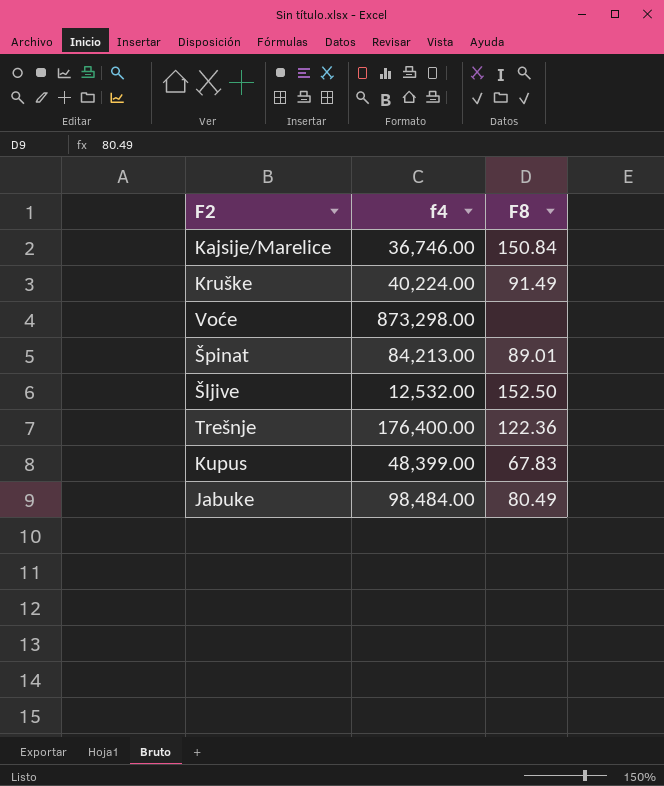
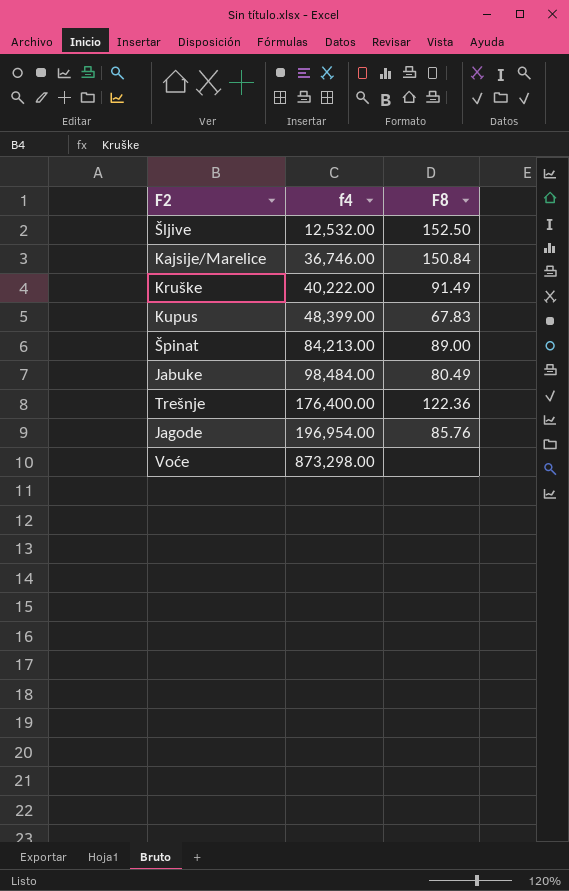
row order: none -> f4 ascending
Kruške | f4: 40,224.00 -> 40,222.00
Špinat | F8: 89.01 -> 89.00
row Jagode: none -> 196,954.00 | 85.76

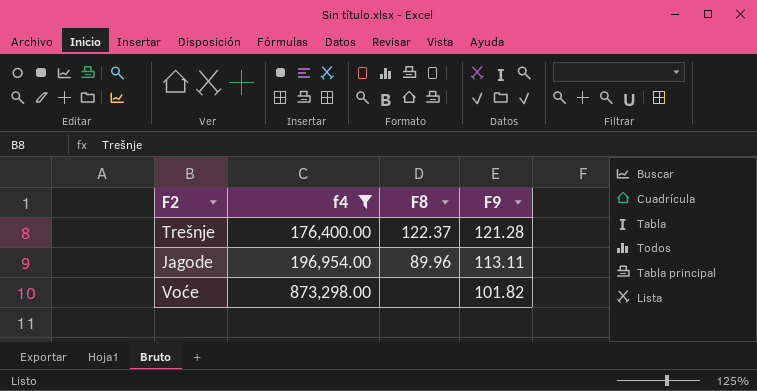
filter: none -> f4 >= 176,400.00
column F9 | position: none -> 4
Trešnje | F8: 122.36 -> 122.37
Jagode | F8: 85.76 -> 89.96

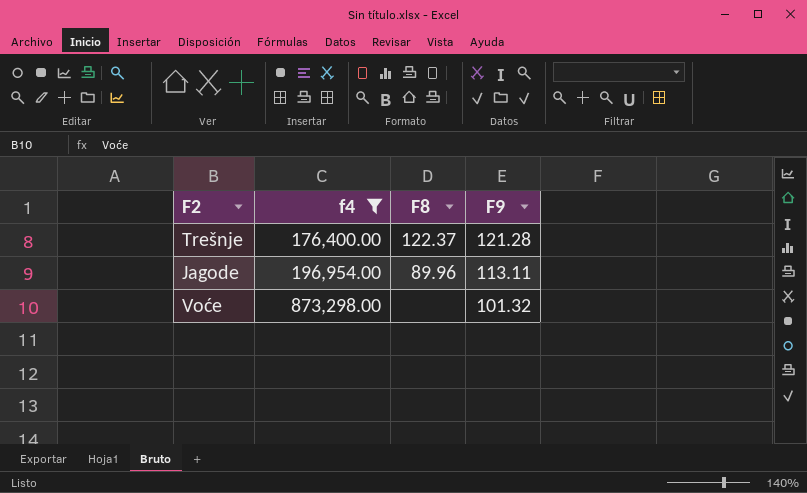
Voće | F9: 101.82 -> 101.32

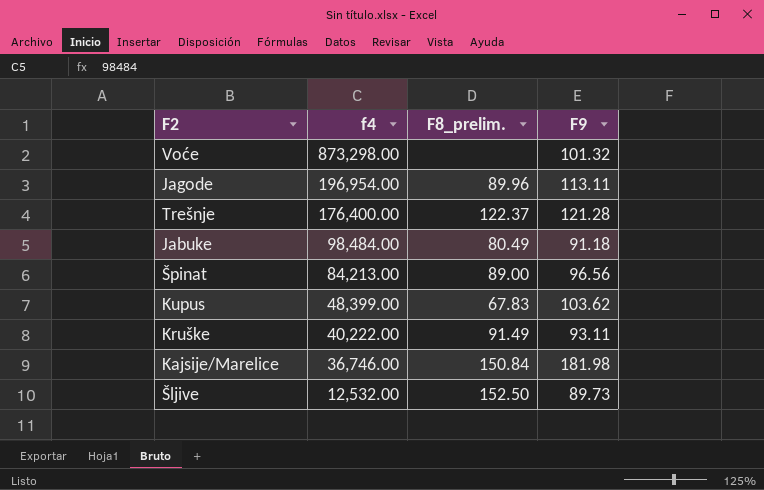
filter: f4 >= 176,400.00 -> none
row order: f4 ascending -> f4 descending
column name: F8 -> F8_prelim.

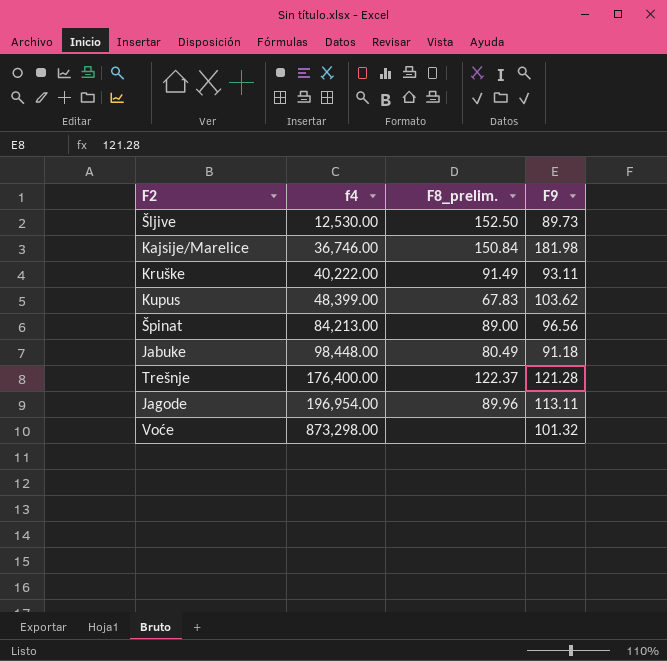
row order: f4 descending -> f4 ascending
Šljive | f4: 12,532.00 -> 12,530.00
Jabuke | f4: 98,484.00 -> 98,448.00

